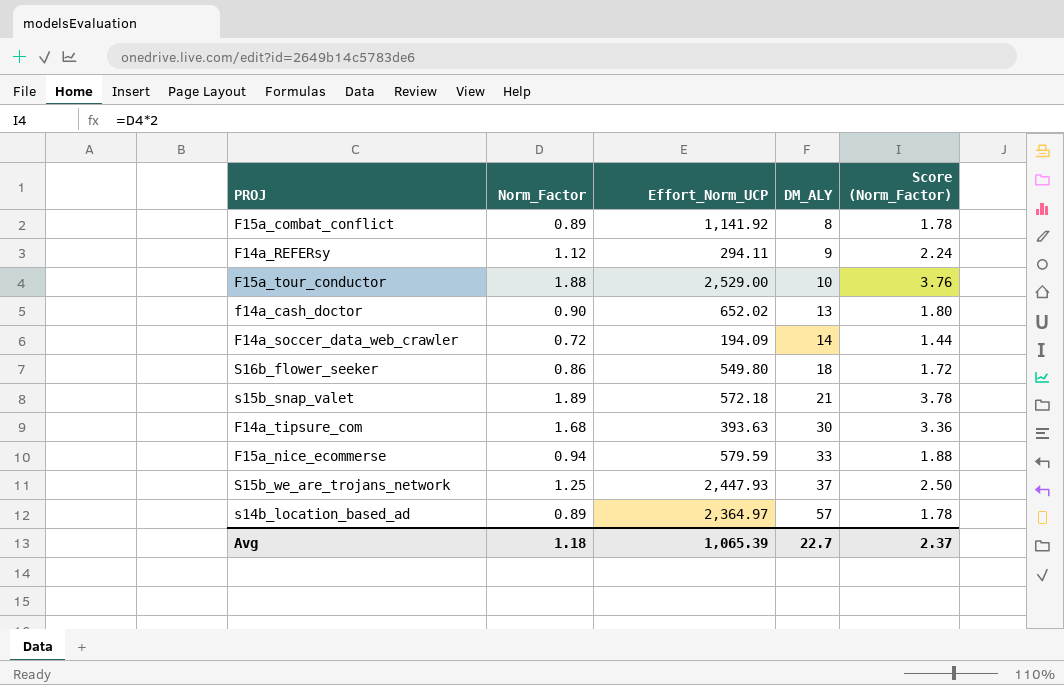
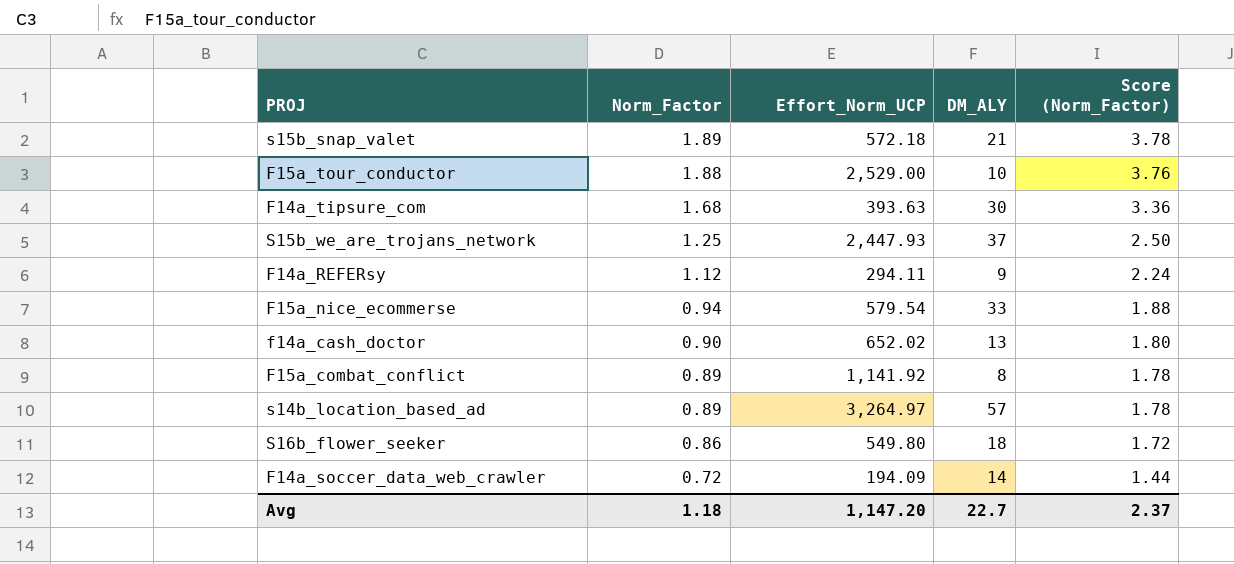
row order: DM_ALY ascending -> Norm_Factor descending
F15a_nice_ecommerse | Effort_Norm_UCP: 579.59 -> 579.54
s14b_location_based_ad | Effort_Norm_UCP: 2,364.97 -> 3,264.97
Avg | Effort_Norm_UCP: 1,065.39 -> 1,147.20

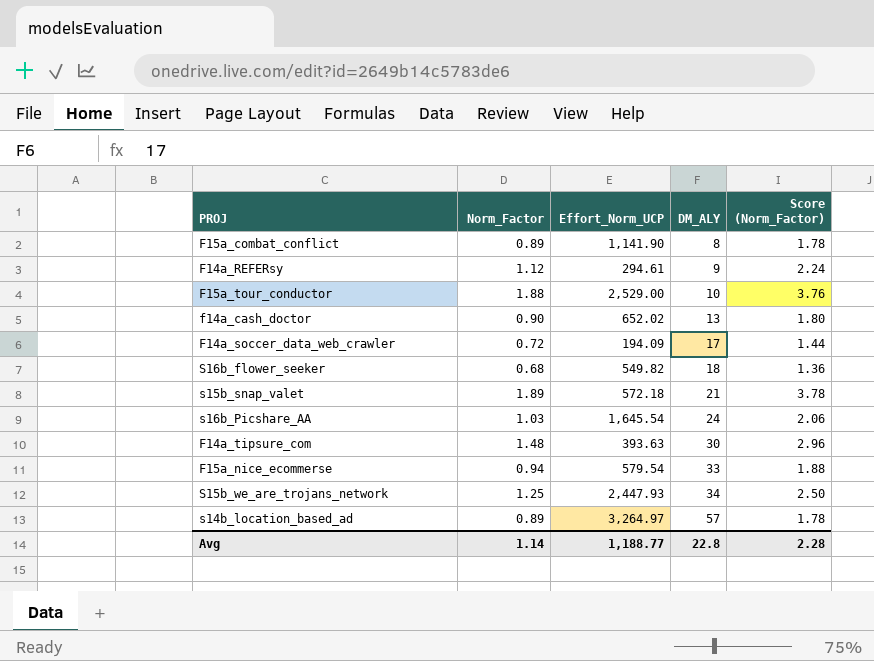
row order: Norm_Factor descending -> DM_ALY ascending
F15a_combat_conflict | Effort_Norm_UCP: 1,141.92 -> 1,141.90
F14a_REFERsy | Effort_Norm_UCP: 294.11 -> 294.61
F14a_soccer_data_web_crawler | DM_ALY: 14 -> 17
S16b_flower_seeker | Norm_Factor: 0.86 -> 0.68
S16b_flower_seeker | Effort_Norm_UCP: 549.80 -> 549.82
S16b_flower_seeker | Score (Norm_Factor): 1.72 -> 1.36
row s16b_Picshare_AA: none -> 1.03 | 1,645.54 | 24 | 2.06
F14a_tipsure_com | Norm_Factor: 1.68 -> 1.48
F14a_tipsure_com | Score (Norm_Factor): 3.36 -> 2.96
S15b_we_are_trojans_network | DM_ALY: 37 -> 34
Avg | Norm_Factor: 1.18 -> 1.14
Avg | Effort_Norm_UCP: 1,147.20 -> 1,188.77
Avg | DM_ALY: 22.7 -> 22.8
Avg | Score (Norm_Factor): 2.37 -> 2.28

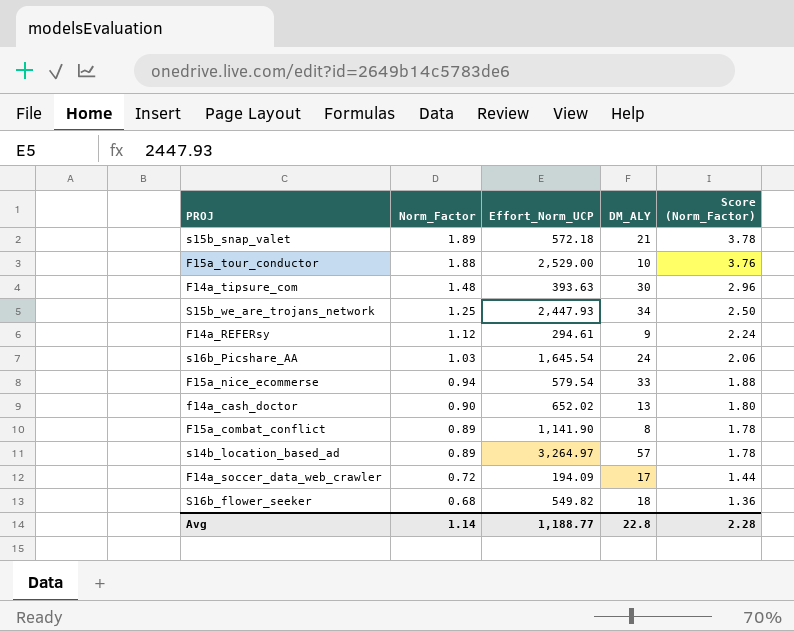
row order: DM_ALY ascending -> Norm_Factor descending

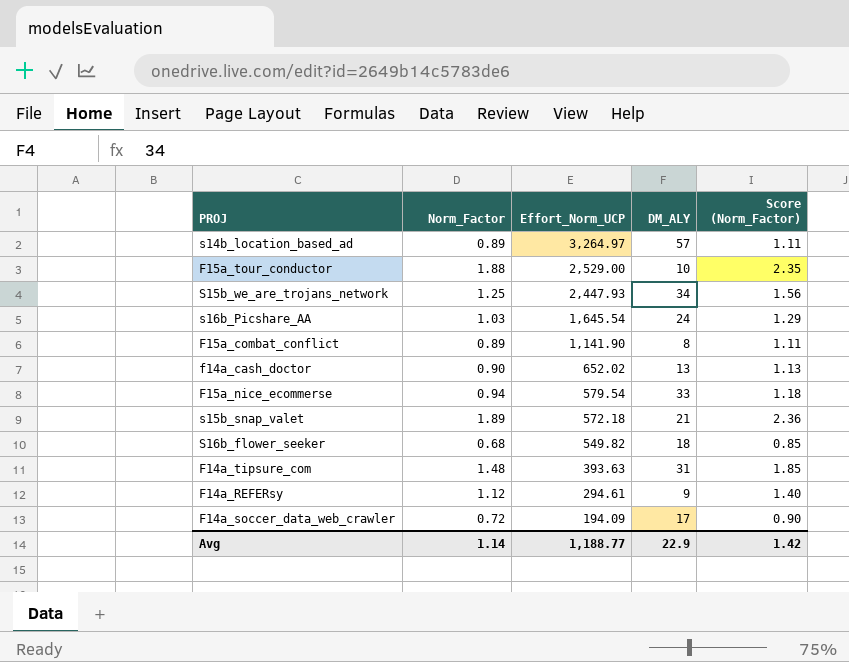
row order: Norm_Factor descending -> Effort_Norm_UCP descending
column Score (Norm_Factor) | formula: [Norm_Factor] * 2 -> [Norm_Factor] * 1.25
F14a_tipsure_com | DM_ALY: 30 -> 31
Avg | DM_ALY: 22.8 -> 22.9
Avg | Score (Norm_Factor): 2.28 -> 1.42

